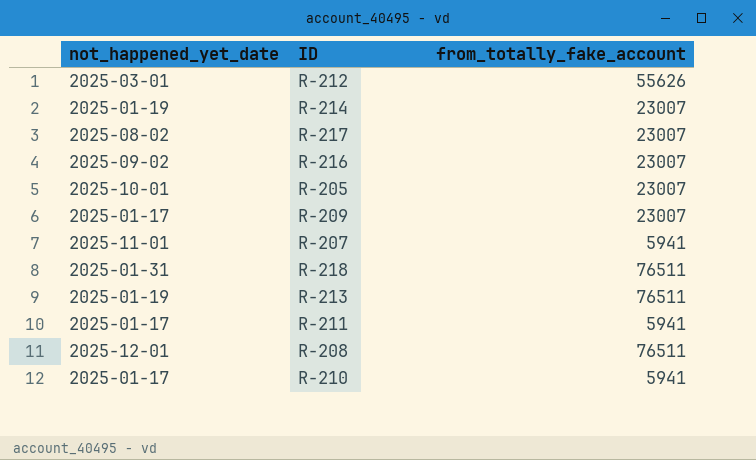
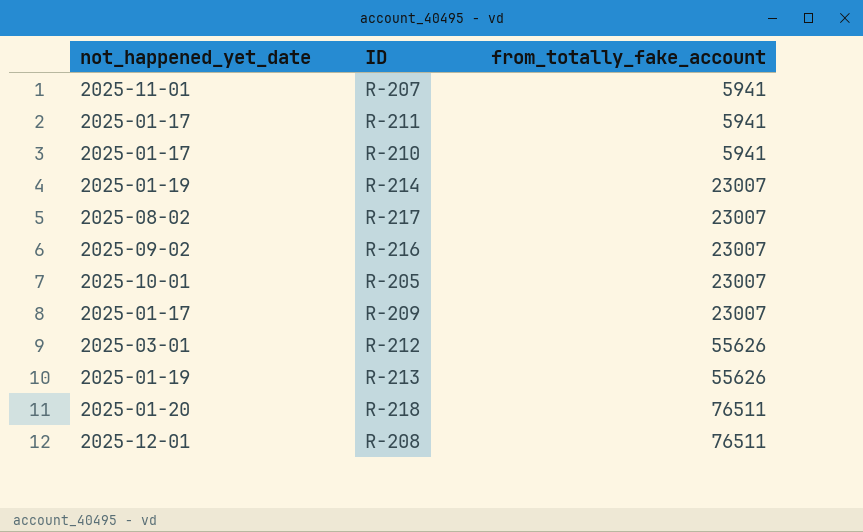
row order: none -> from_totally_fake_account ascending
R-213 | from_totally_fake_account: 76511 -> 55626
R-218 | not_happened_yet_date: 2025-01-31 -> 2025-01-20

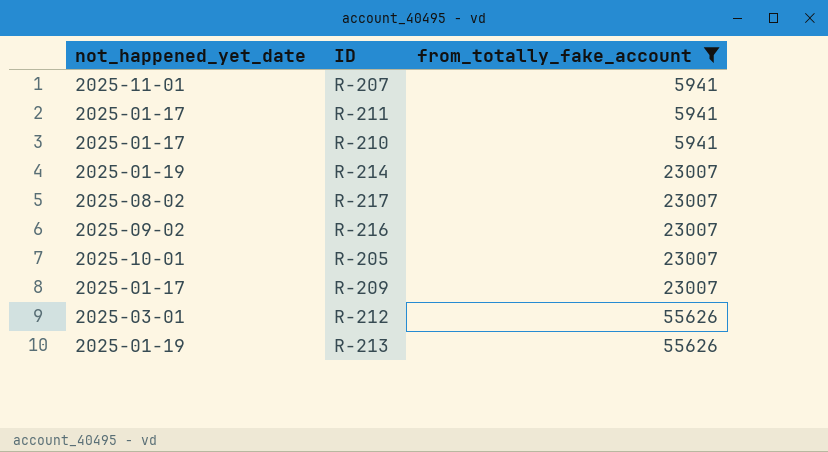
filter: none -> from_totally_fake_account != 76511

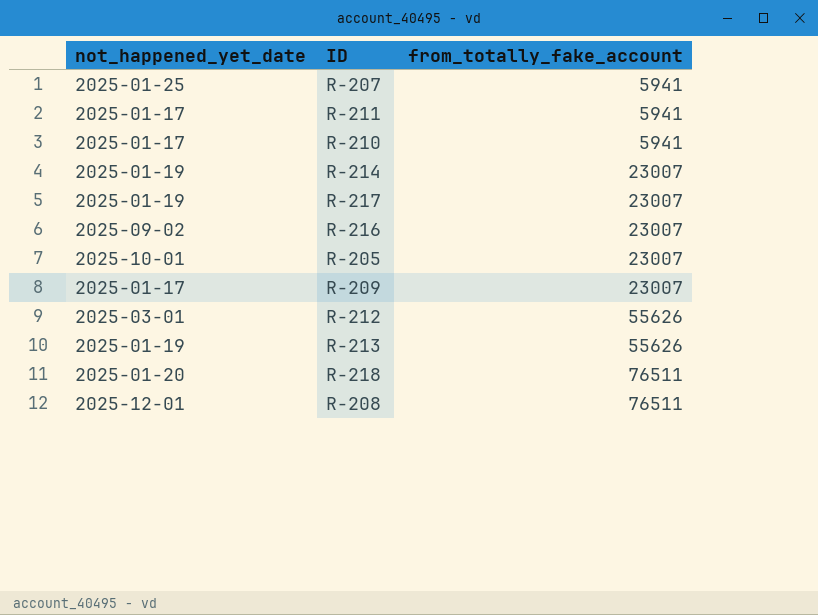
filter: from_totally_fake_account != 76511 -> none
R-207 | not_happened_yet_date: 2025-11-01 -> 2025-01-25
R-217 | not_happened_yet_date: 2025-08-02 -> 2025-01-19

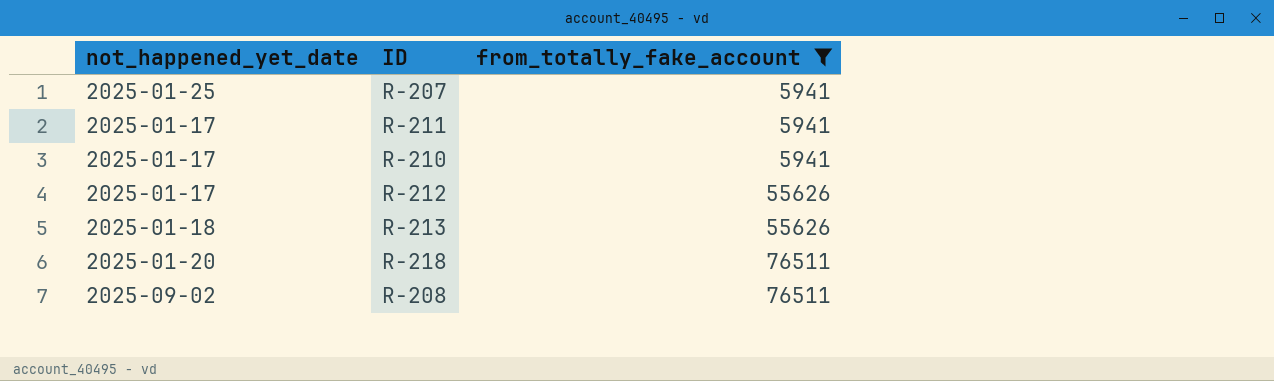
filter: none -> from_totally_fake_account != 23007
R-212 | not_happened_yet_date: 2025-03-01 -> 2025-01-17
R-213 | not_happened_yet_date: 2025-01-19 -> 2025-01-18
R-208 | not_happened_yet_date: 2025-12-01 -> 2025-09-02

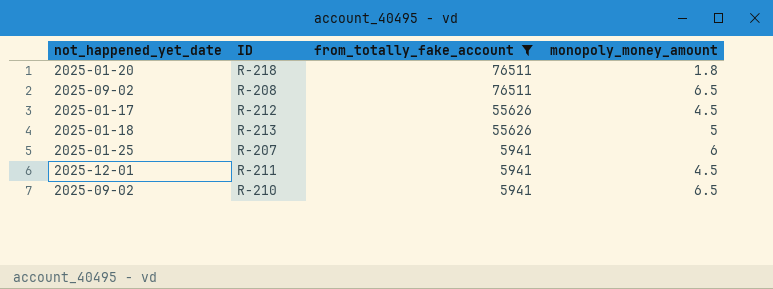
row order: from_totally_fake_account ascending -> from_totally_fake_account descending
column monopoly_money_amount | position: none -> 4
R-211 | not_happened_yet_date: 2025-01-17 -> 2025-12-01
R-210 | not_happened_yet_date: 2025-01-17 -> 2025-09-02

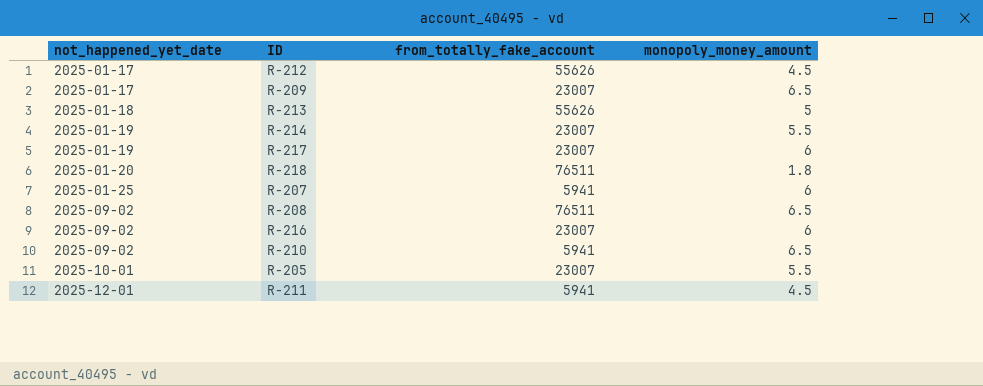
filter: from_totally_fake_account != 23007 -> none
row order: from_totally_fake_account descending -> not_happened_yet_date ascending

